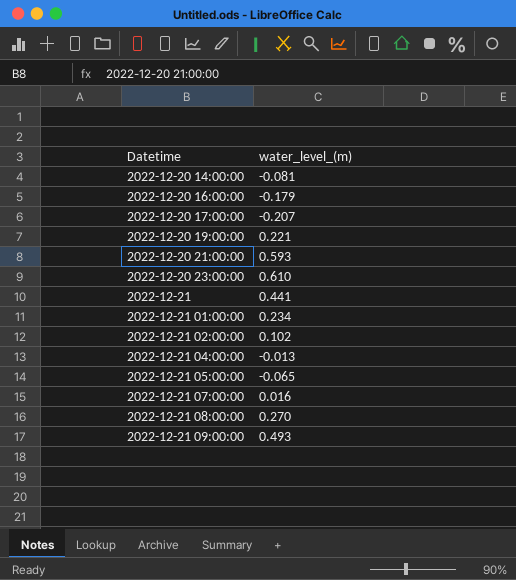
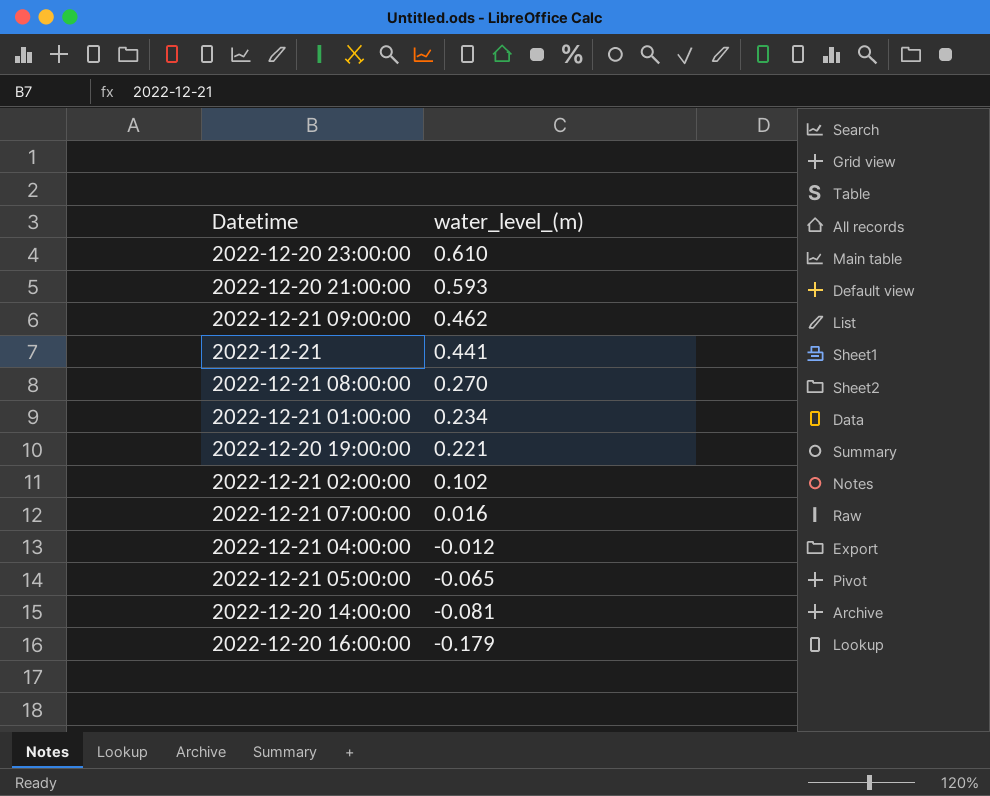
row order: Datetime ascending -> water_level_(m) descending
row 2022-12-20 17:00:00: -0.207 -> none
2022-12-21 09:00:00 | water_level_(m): 0.493 -> 0.462
2022-12-21 04:00:00 | water_level_(m): -0.013 -> -0.012

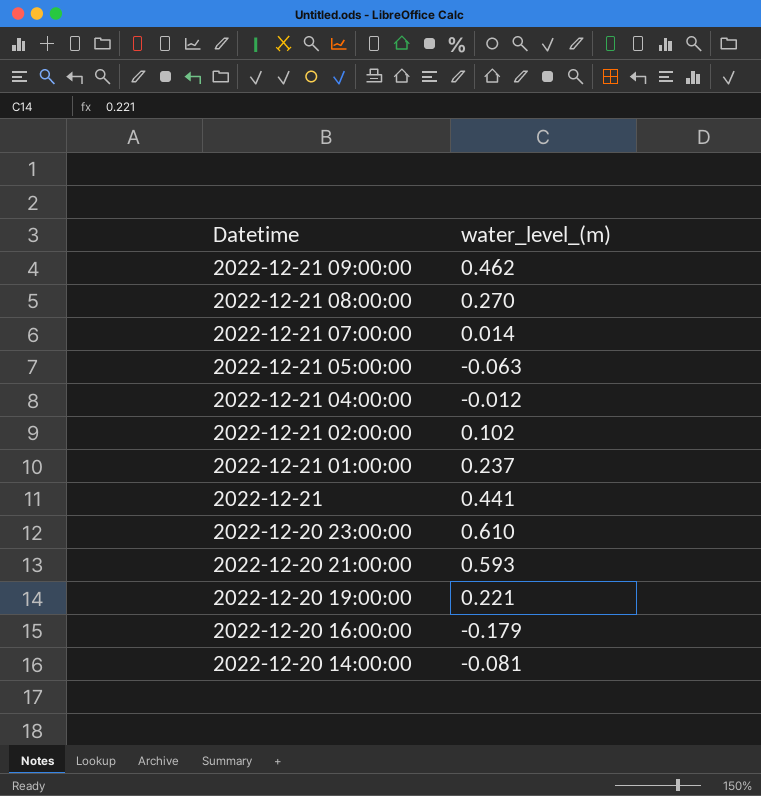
row order: water_level_(m) descending -> Datetime descending
2022-12-21 07:00:00 | water_level_(m): 0.016 -> 0.014
2022-12-21 05:00:00 | water_level_(m): -0.065 -> -0.063
2022-12-21 01:00:00 | water_level_(m): 0.234 -> 0.237

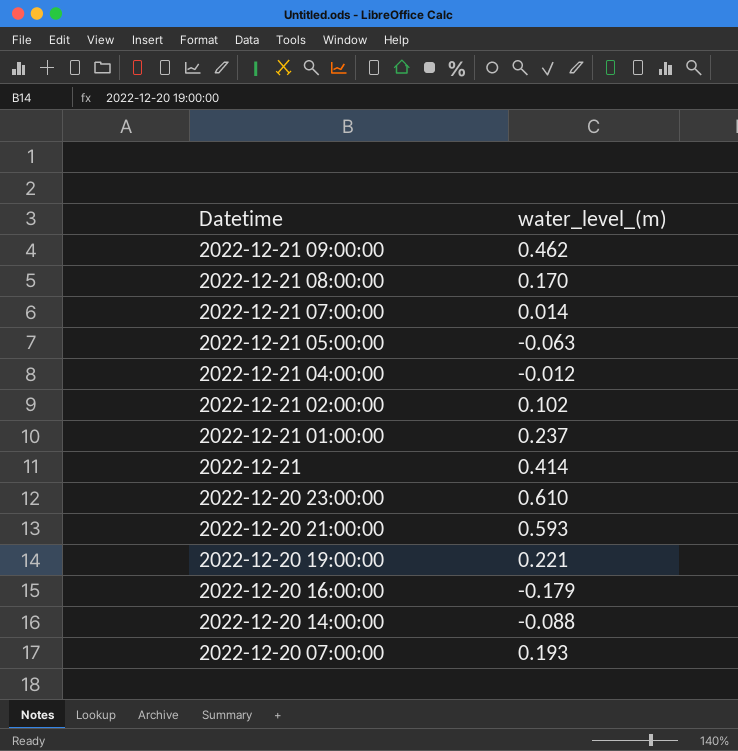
2022-12-21 08:00:00 | water_level_(m): 0.270 -> 0.170
2022-12-21 | water_level_(m): 0.441 -> 0.414
2022-12-20 14:00:00 | water_level_(m): -0.081 -> -0.088
row 2022-12-20 07:00:00: none -> 0.193

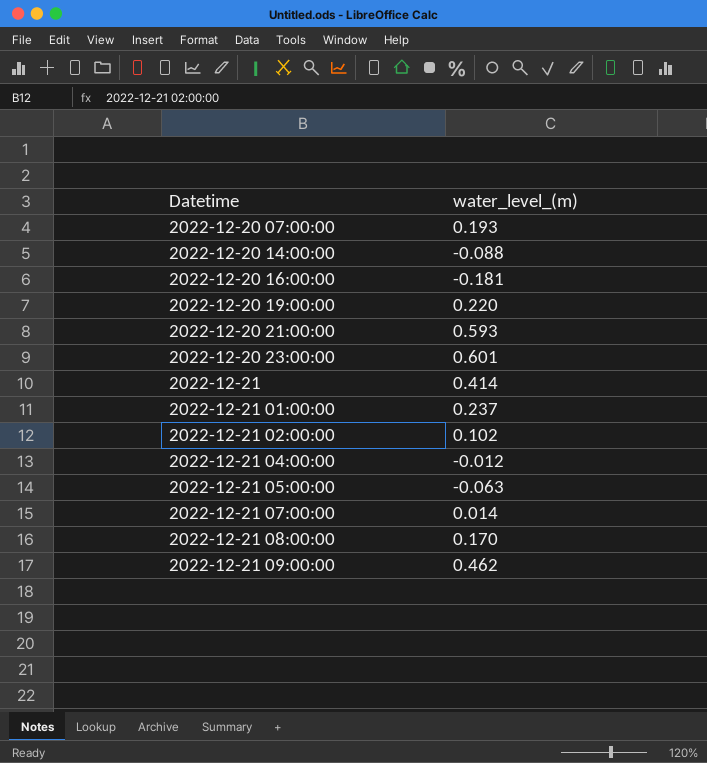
row order: Datetime descending -> Datetime ascending
2022-12-20 16:00:00 | water_level_(m): -0.179 -> -0.181
2022-12-20 19:00:00 | water_level_(m): 0.221 -> 0.220
2022-12-20 23:00:00 | water_level_(m): 0.610 -> 0.601

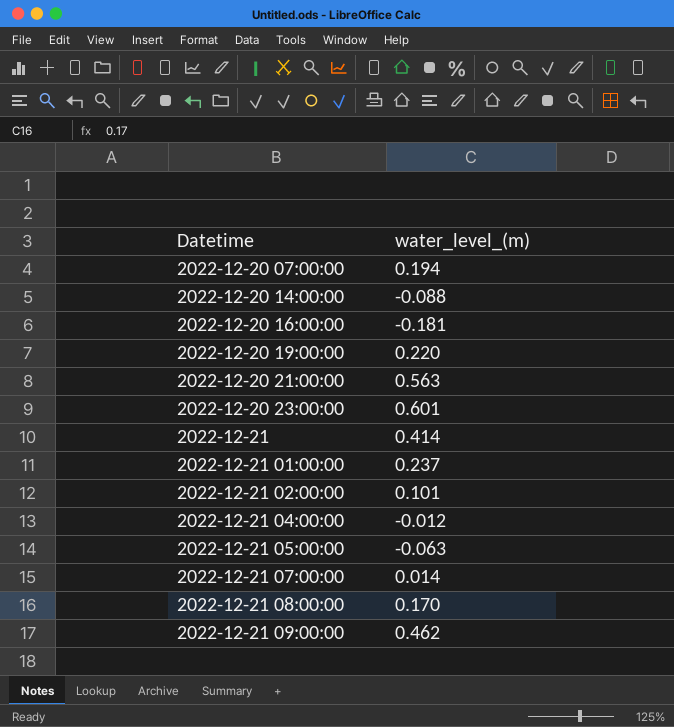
2022-12-20 07:00:00 | water_level_(m): 0.193 -> 0.194
2022-12-20 21:00:00 | water_level_(m): 0.593 -> 0.563
2022-12-21 02:00:00 | water_level_(m): 0.102 -> 0.101

